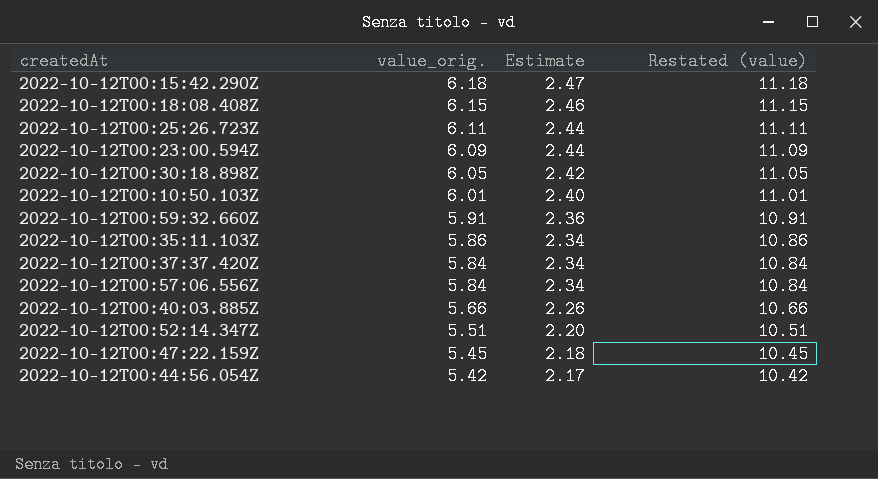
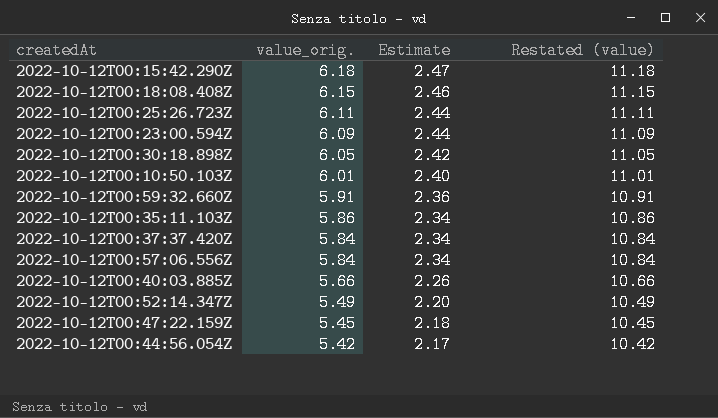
2022-10-12T00:52:14.347Z | value_orig.: 5.51 -> 5.49
2022-10-12T00:52:14.347Z | Restated (value): 10.51 -> 10.49

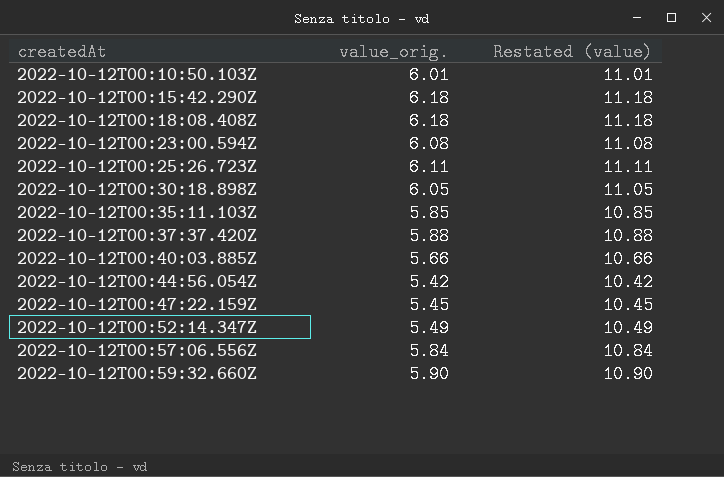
row order: value_orig. descending -> createdAt ascending
column Estimate | formula: [value_orig.] * 0.4 -> none
2022-10-12T00:18:08.408Z | value_orig.: 6.15 -> 6.18
2022-10-12T00:18:08.408Z | Restated (value): 11.15 -> 11.18
2022-10-12T00:23:00.594Z | value_orig.: 6.09 -> 6.08
2022-10-12T00:23:00.594Z | Restated (value): 11.09 -> 11.08
2022-10-12T00:35:11.103Z | value_orig.: 5.86 -> 5.85
2022-10-12T00:35:11.103Z | Restated (value): 10.86 -> 10.85
2022-10-12T00:37:37.420Z | value_orig.: 5.84 -> 5.88
2022-10-12T00:37:37.420Z | Restated (value): 10.84 -> 10.88
2022-10-12T00:59:32.660Z | value_orig.: 5.91 -> 5.90
2022-10-12T00:59:32.660Z | Restated (value): 10.91 -> 10.90

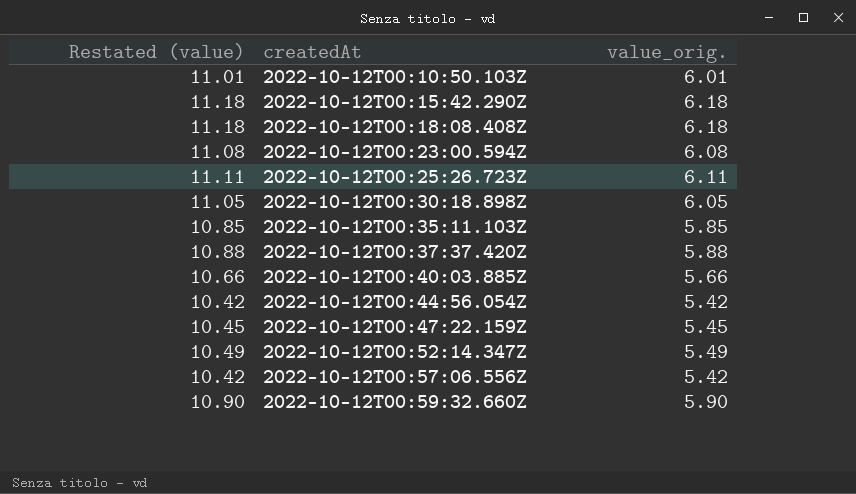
column Restated (value) | position: 3 -> 1
2022-10-12T00:57:06.556Z | Restated (value): 10.84 -> 10.42
2022-10-12T00:57:06.556Z | value_orig.: 5.84 -> 5.42

